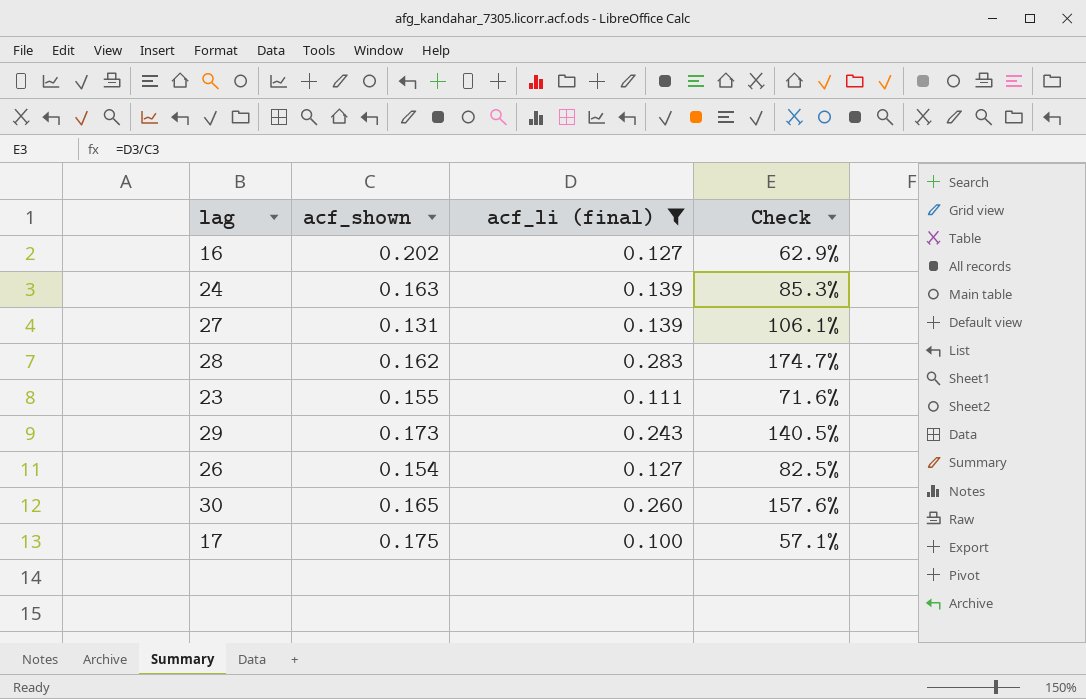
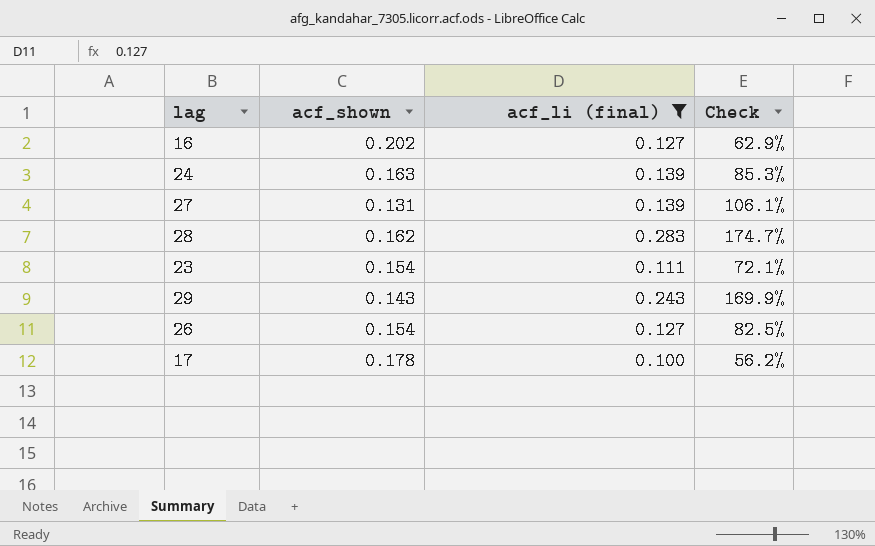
row 30: 0.165 | 0.260 | 157.6% -> none
23 | acf_shown: 0.155 -> 0.154
23 | Check: 71.6% -> 72.1%
29 | acf_shown: 0.173 -> 0.143
29 | Check: 140.5% -> 169.9%
17 | acf_shown: 0.175 -> 0.178
17 | Check: 57.1% -> 56.2%

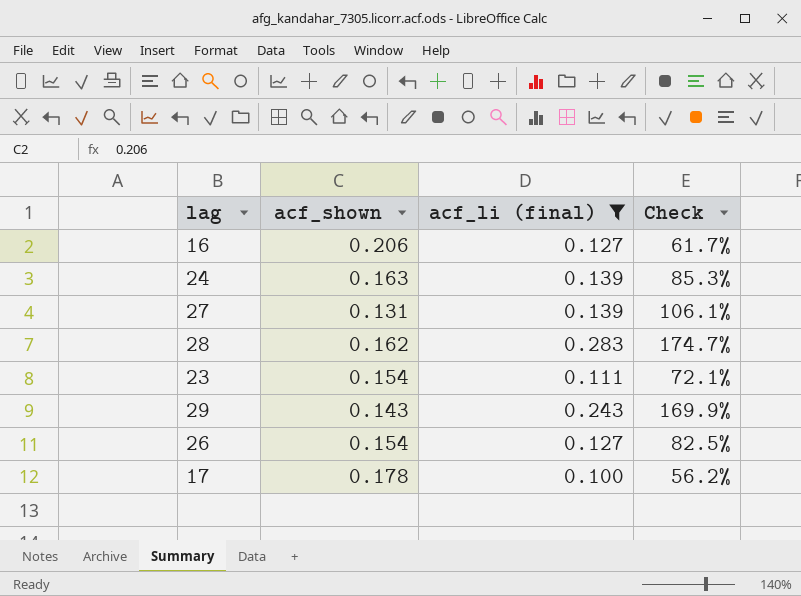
16 | acf_shown: 0.202 -> 0.206
16 | Check: 62.9% -> 61.7%

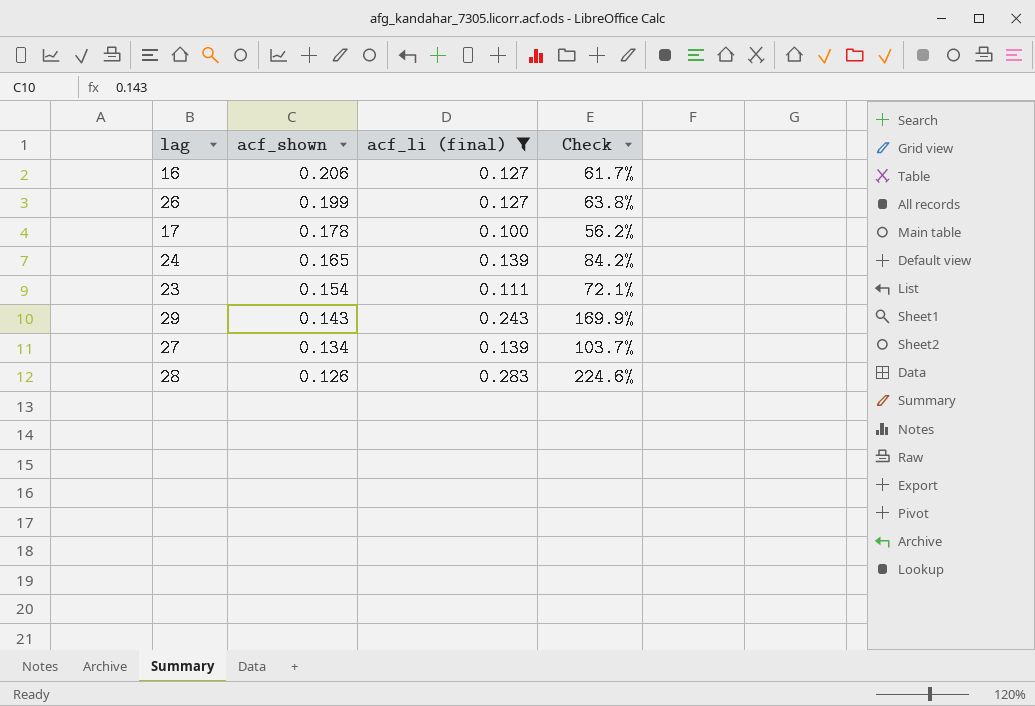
row order: none -> acf_shown descending
26 | acf_shown: 0.154 -> 0.199
26 | Check: 82.5% -> 63.8%
24 | acf_shown: 0.163 -> 0.165
24 | Check: 85.3% -> 84.2%
27 | acf_shown: 0.131 -> 0.134
27 | Check: 106.1% -> 103.7%
28 | acf_shown: 0.162 -> 0.126
28 | Check: 174.7% -> 224.6%

